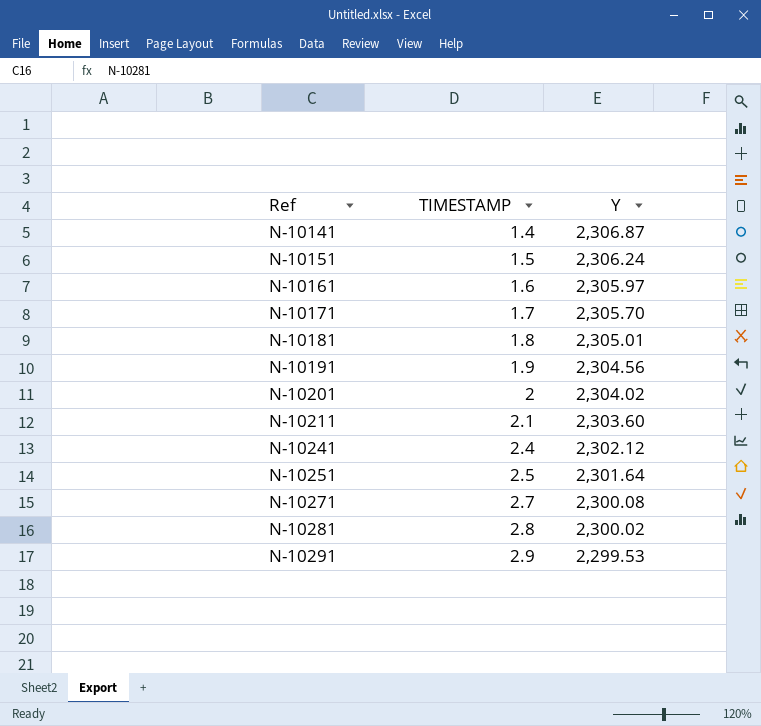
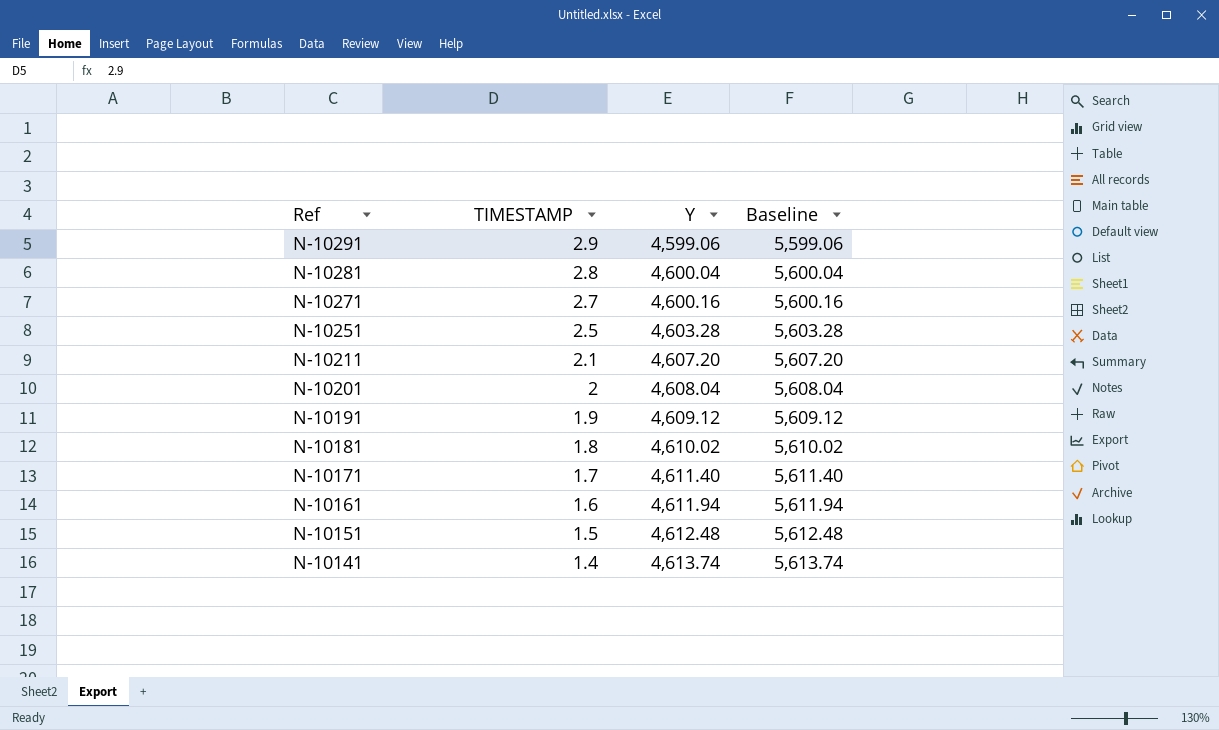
row order: Ref ascending -> Ref descending
column Baseline | formula: none -> [Y] + 1000
row N-10241: 2.4 | 2,302.12 -> none
N-10291 | Y: 2,299.53 -> 4,599.06
N-10281 | Y: 2,300.02 -> 4,600.04
N-10271 | Y: 2,300.08 -> 4,600.16
N-10251 | Y: 2,301.64 -> 4,603.28
N-10211 | Y: 2,303.60 -> 4,607.20
N-10201 | Y: 2,304.02 -> 4,608.04
N-10191 | Y: 2,304.56 -> 4,609.12
N-10181 | Y: 2,305.01 -> 4,610.02
N-10171 | Y: 2,305.70 -> 4,611.40
N-10161 | Y: 2,305.97 -> 4,611.94
N-10151 | Y: 2,306.24 -> 4,612.48
N-10141 | Y: 2,306.87 -> 4,613.74

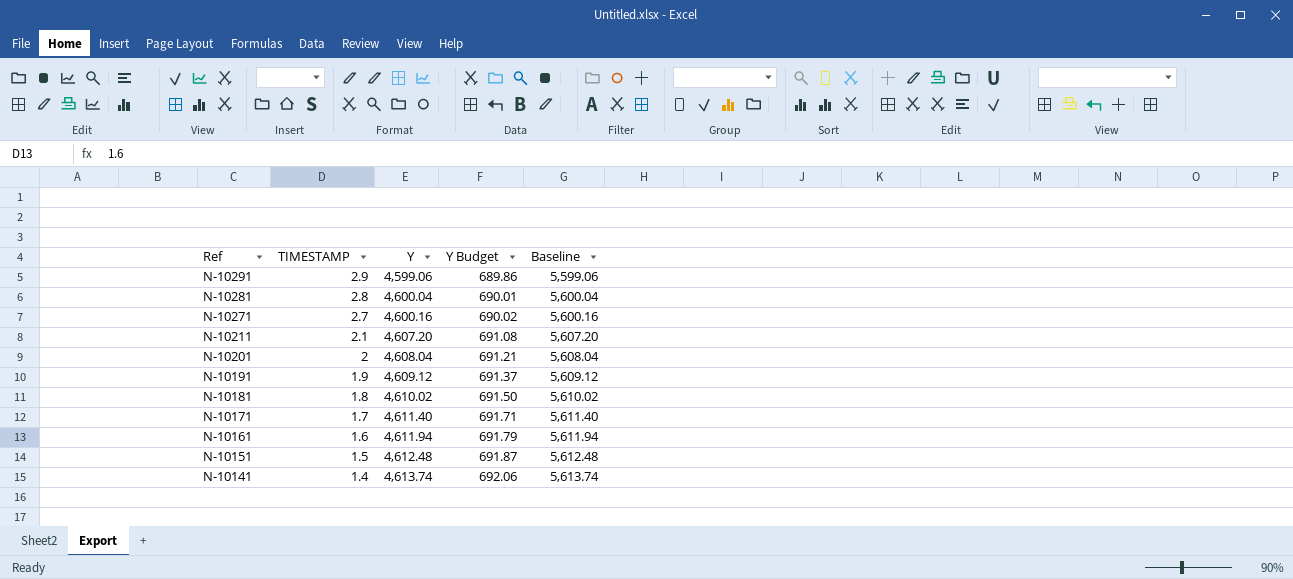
column Y Budget | formula: none -> [Y] * 0.15
row N-10251: 2.5 | 4,603.28 | 5,603.28 -> none

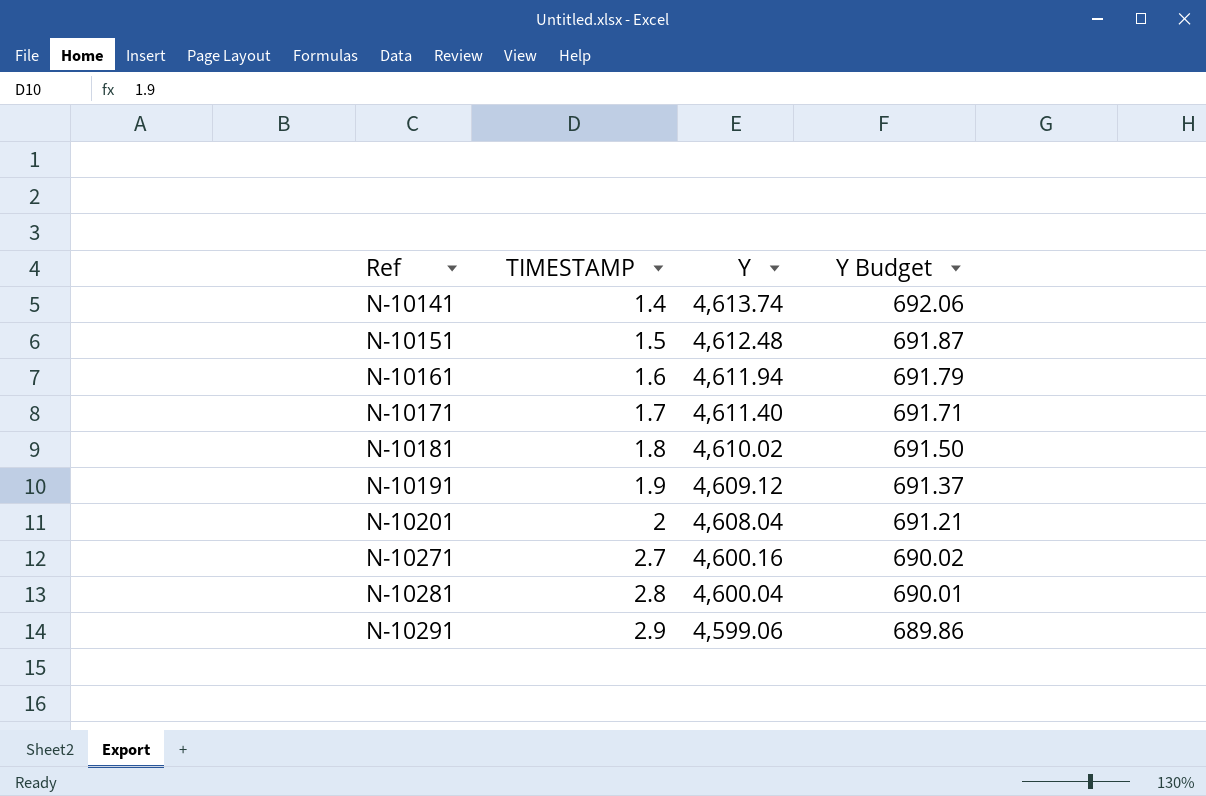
row order: Ref descending -> Ref ascending
column Baseline | formula: [Y] + 1000 -> none
row N-10211: 2.1 | 4,607.20 | 691.08 | 5,607.20 -> none

